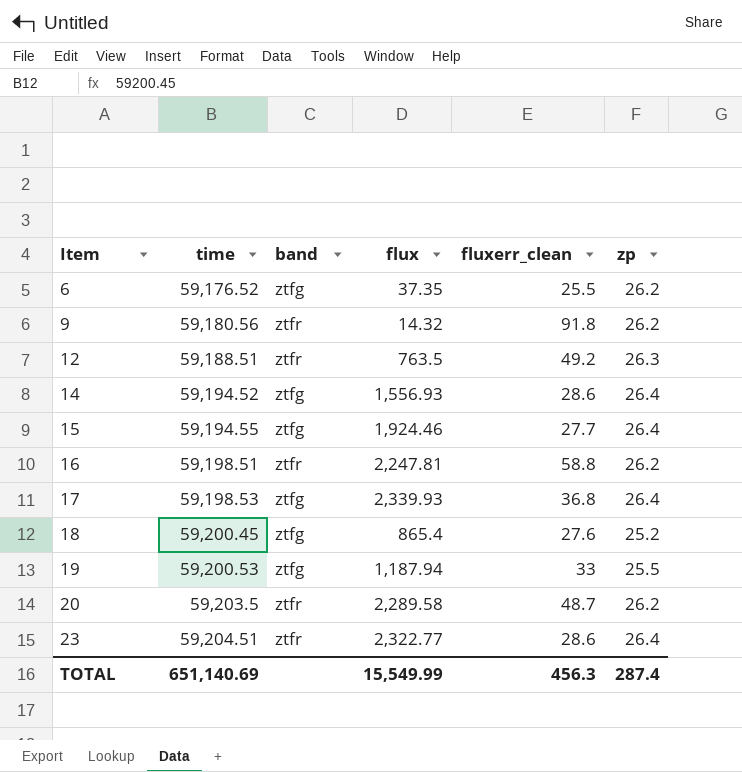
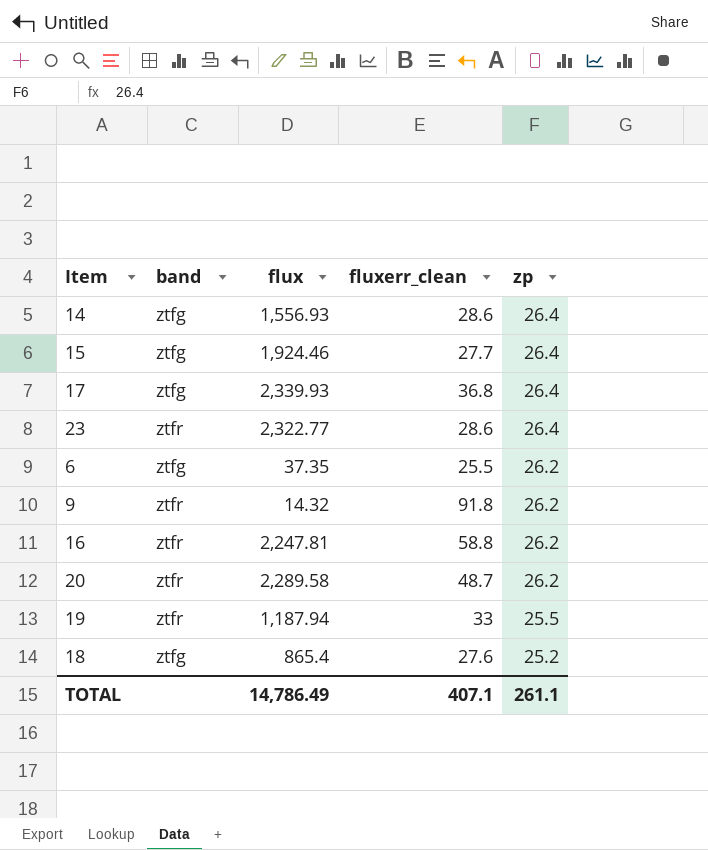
row order: Item ascending -> zp descending
column time | position: 2 -> none
row 12: 59,188.51 | ztfr | 763.5 | 49.2 | 26.3 -> none
19 | band: ztfg -> ztfr
TOTAL | flux: 15,549.99 -> 14,786.49
TOTAL | fluxerr_clean: 456.3 -> 407.1
TOTAL | zp: 287.4 -> 261.1

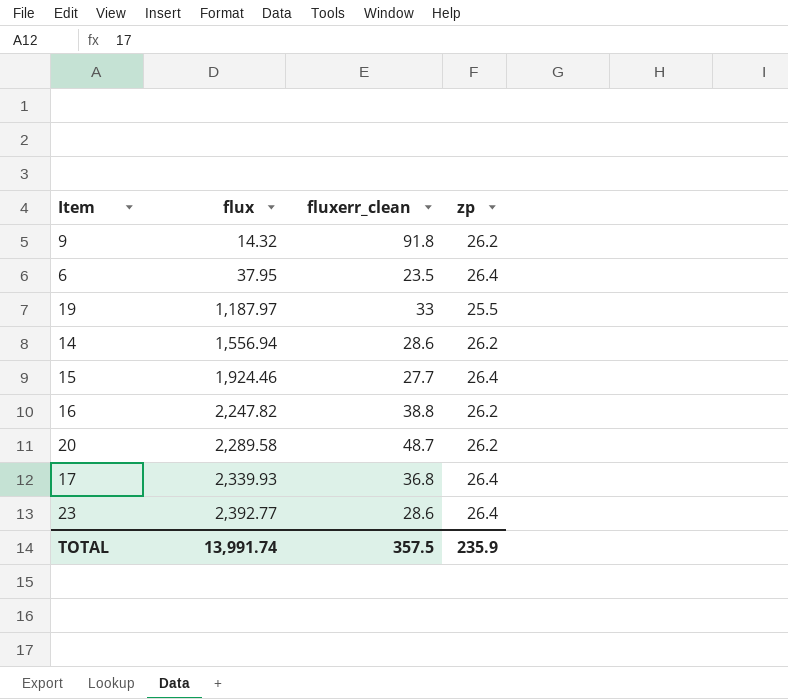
row order: zp descending -> flux ascending
column band | position: 2 -> none
row 18: ztfg | 865.4 | 27.6 | 25.2 -> none
6 | flux: 37.35 -> 37.95
6 | fluxerr_clean: 25.5 -> 23.5
6 | zp: 26.2 -> 26.4
19 | flux: 1,187.94 -> 1,187.97
14 | flux: 1,556.93 -> 1,556.94
14 | zp: 26.4 -> 26.2
16 | flux: 2,247.81 -> 2,247.82
16 | fluxerr_clean: 58.8 -> 38.8
23 | flux: 2,322.77 -> 2,392.77
TOTAL | flux: 14,786.49 -> 13,991.74
TOTAL | fluxerr_clean: 407.1 -> 357.5
TOTAL | zp: 261.1 -> 235.9

